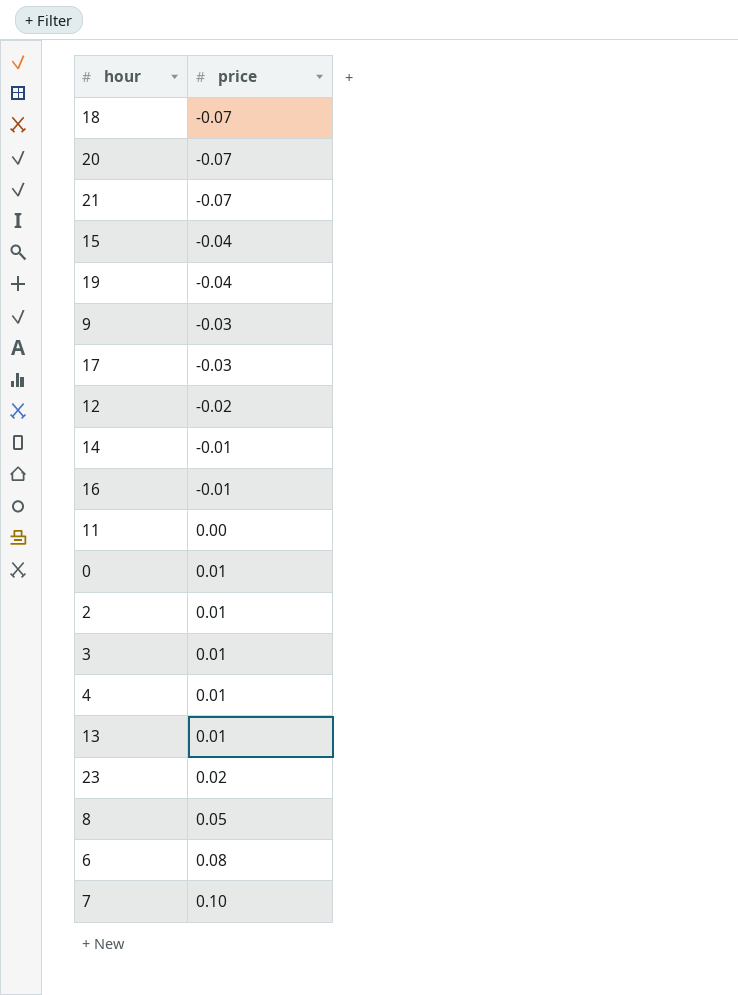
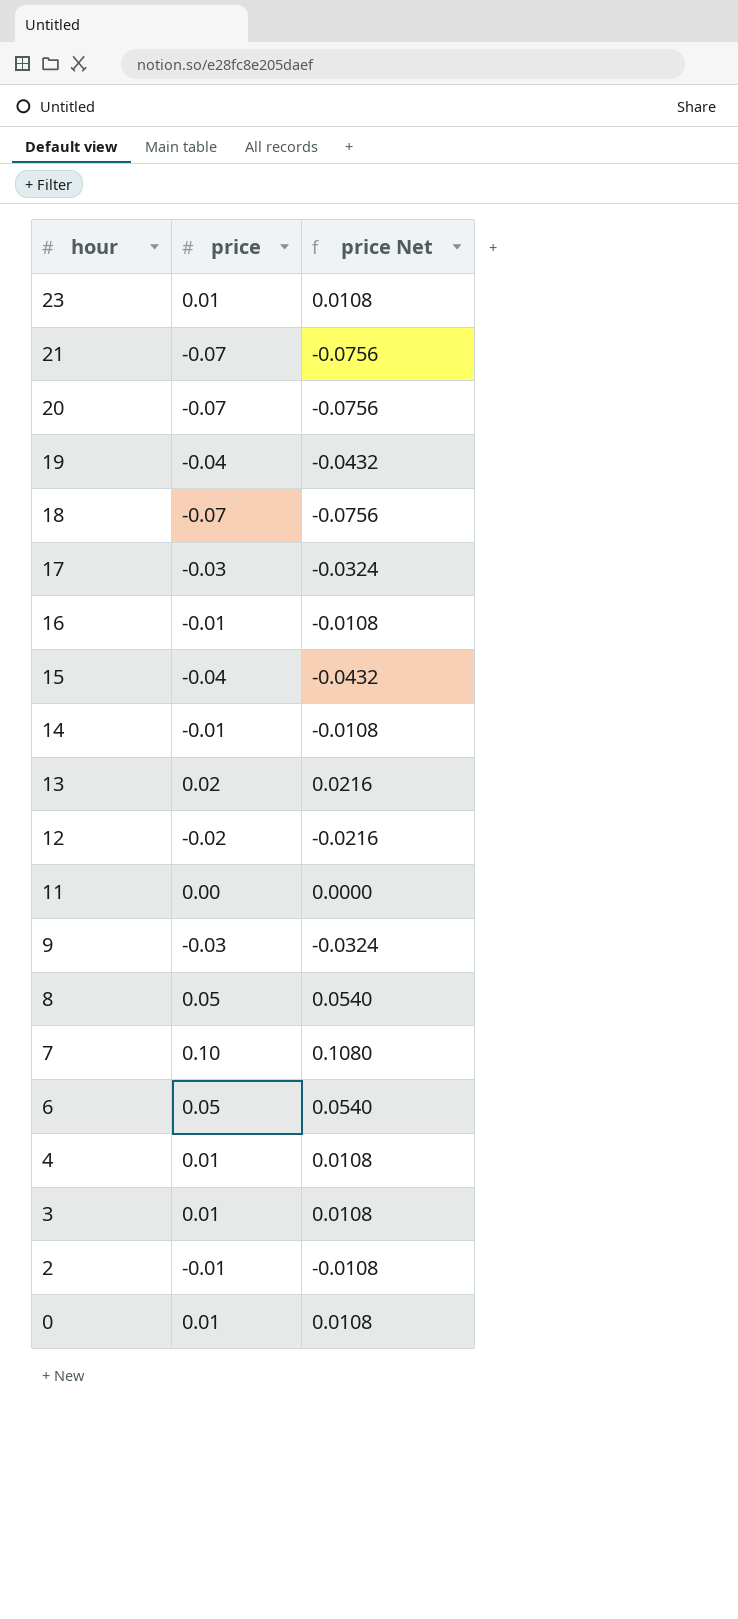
row order: price ascending -> hour descending
column price Net | formula: none -> [price] * 1.08
23 | price: 0.02 -> 0.01
13 | price: 0.01 -> 0.02
6 | price: 0.08 -> 0.05
2 | price: 0.01 -> -0.01

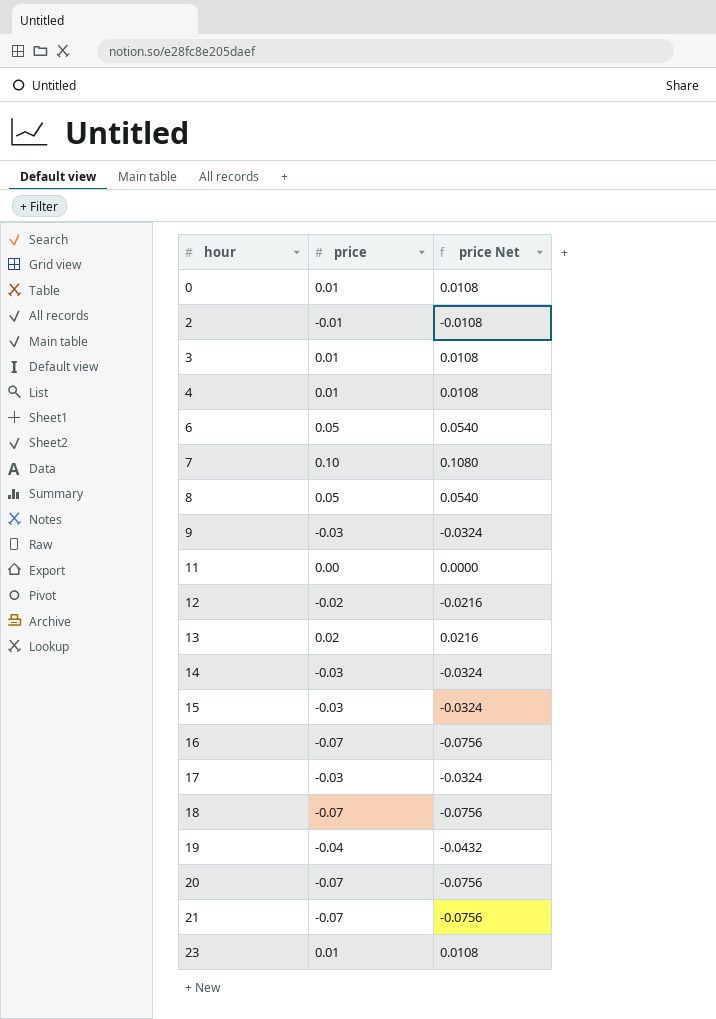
row order: hour descending -> hour ascending
14 | price: -0.01 -> -0.03
14 | price Net: -0.0108 -> -0.0324
15 | price: -0.04 -> -0.03
15 | price Net: -0.0432 -> -0.0324
16 | price: -0.01 -> -0.07
16 | price Net: -0.0108 -> -0.0756

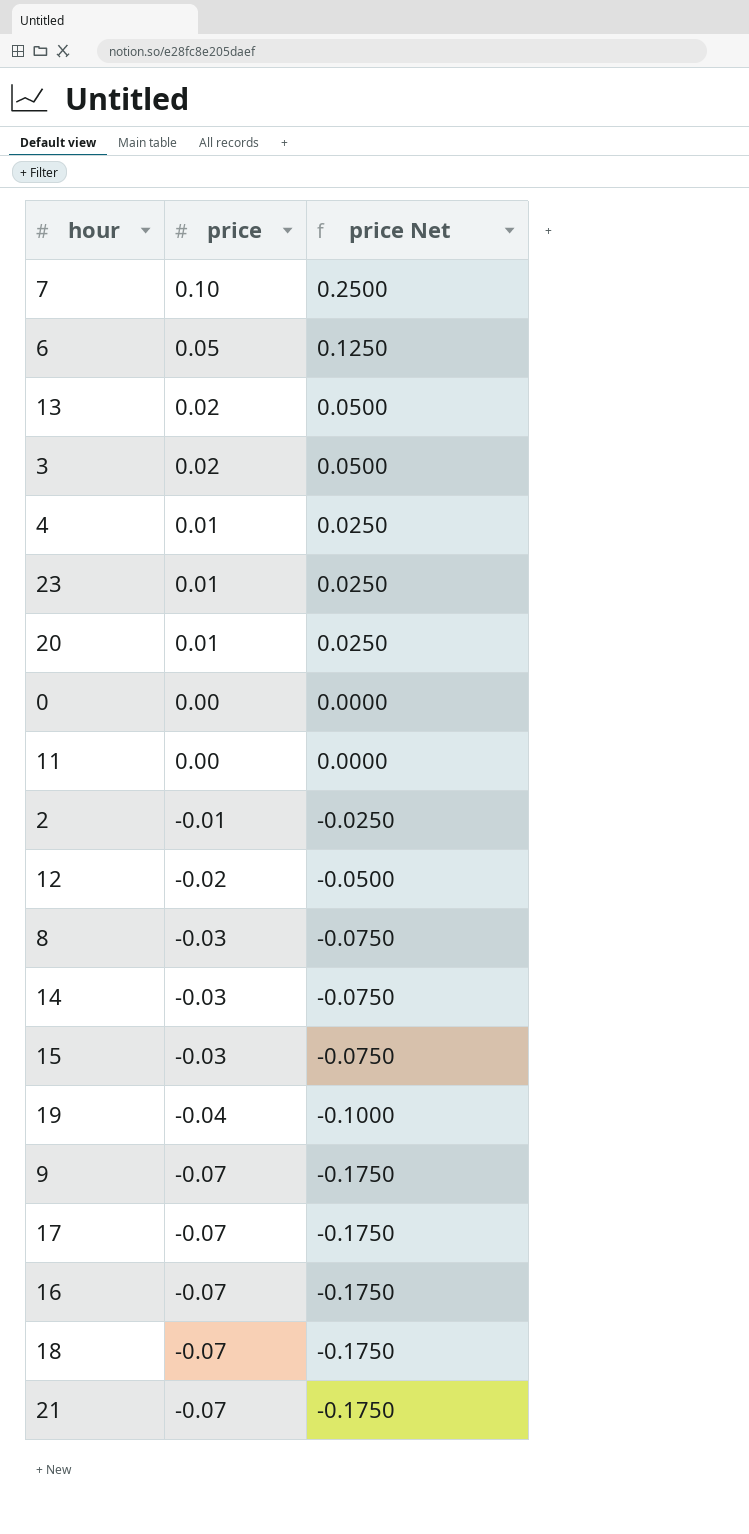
row order: hour ascending -> price descending
column price Net | formula: [price] * 1.08 -> [price] * 2.5
3 | price: 0.01 -> 0.02
20 | price: -0.07 -> 0.01
0 | price: 0.01 -> 0.00
8 | price: 0.05 -> -0.03
9 | price: -0.03 -> -0.07
17 | price: -0.03 -> -0.07

